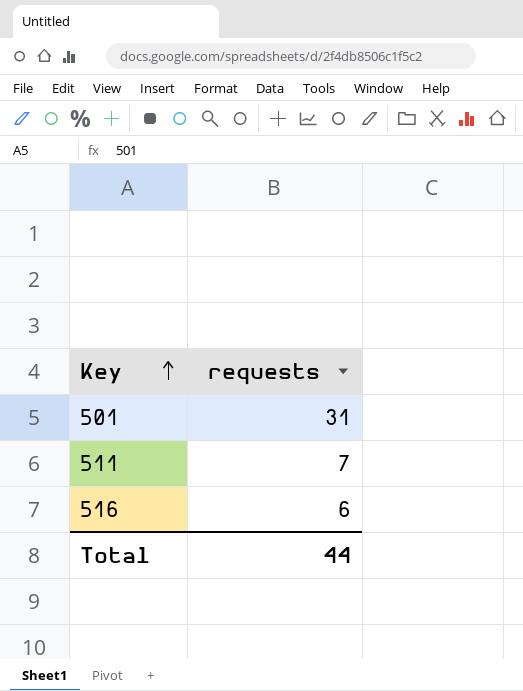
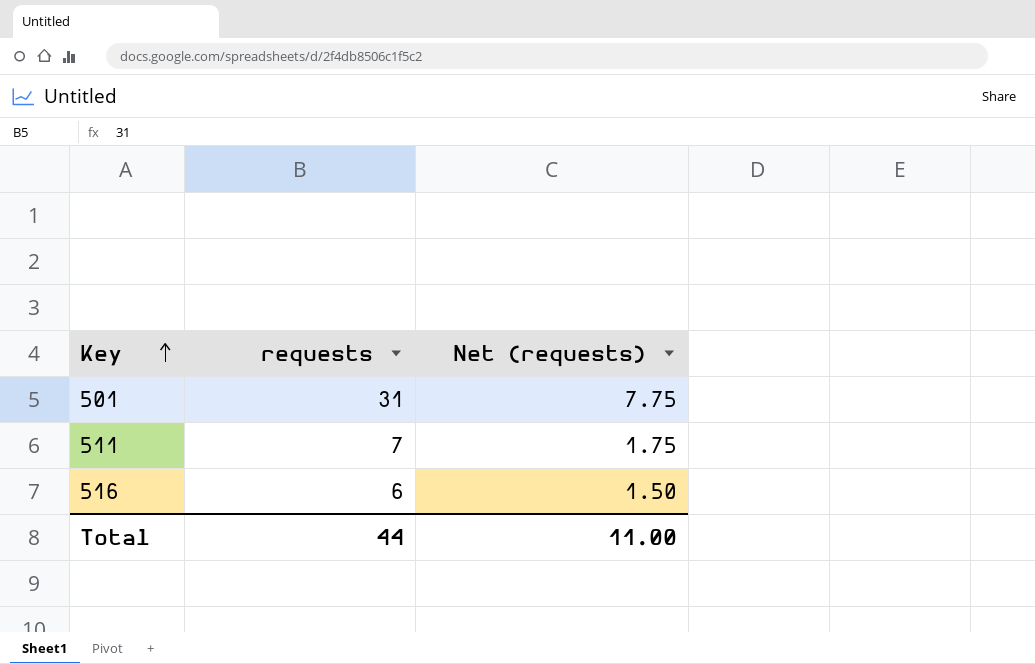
column Net (requests) | formula: none -> [requests] * 0.25

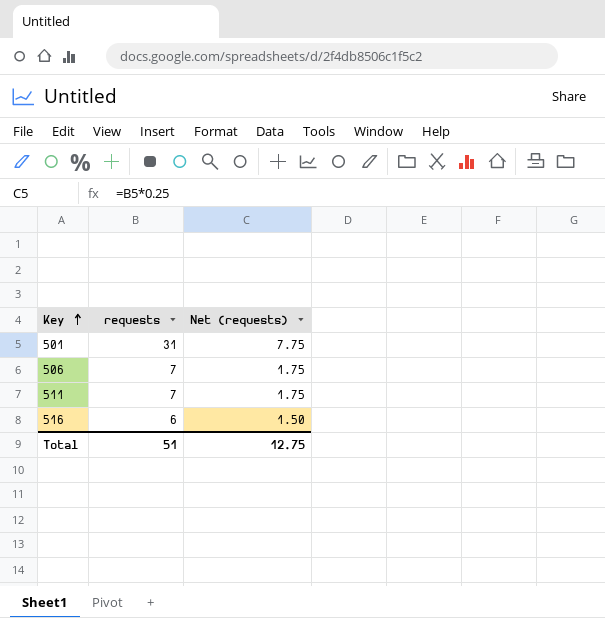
row 506: none -> 7 | 1.75
Total | requests: 44 -> 51
Total | Net (requests): 11.00 -> 12.75

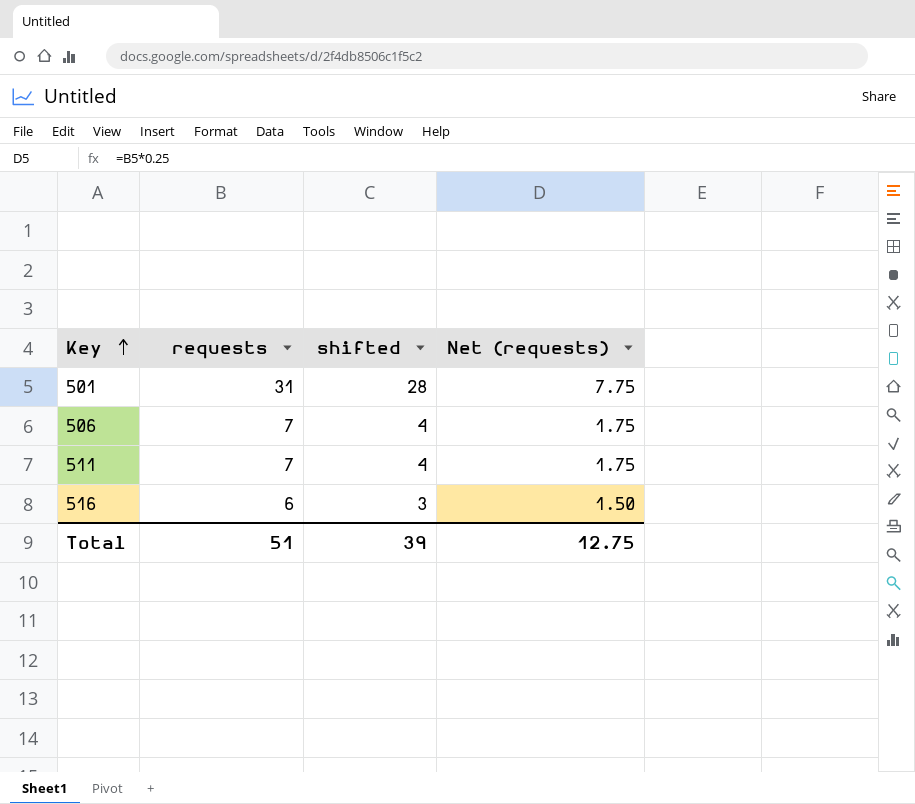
column shifted | formula: none -> [requests] - 3

